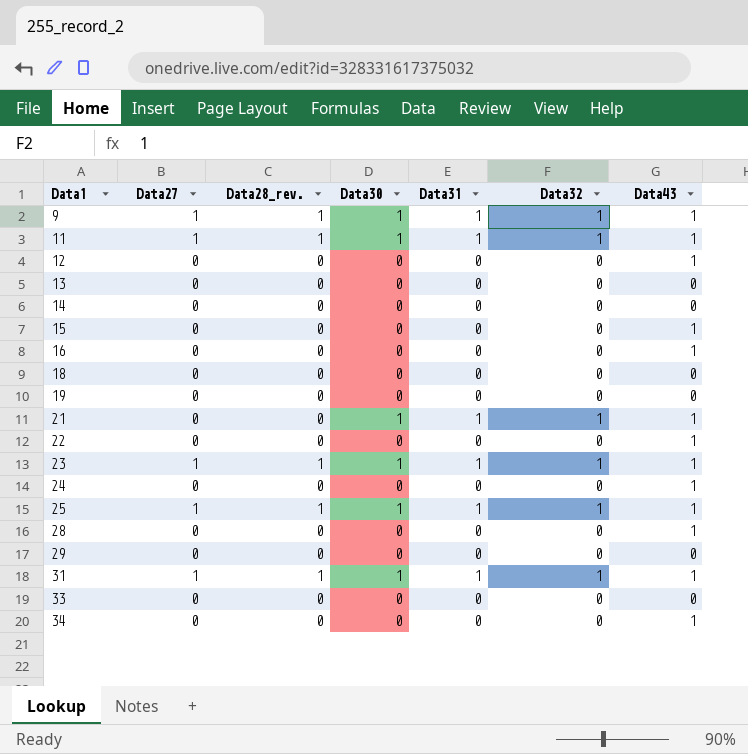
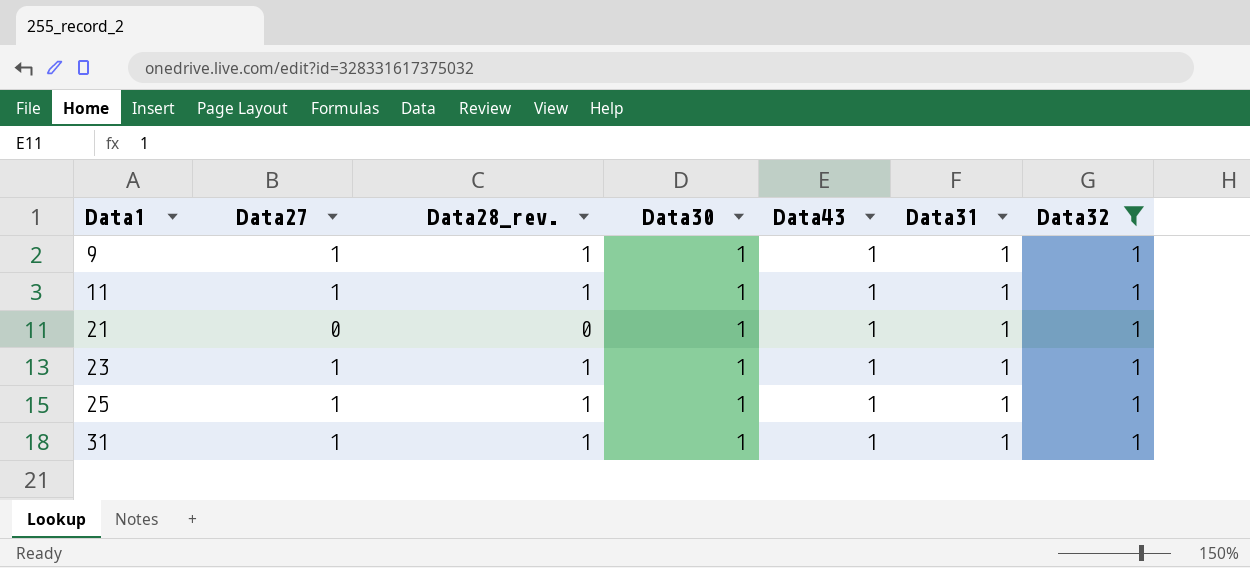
filter: none -> Data32 = 1
column Data43 | position: 7 -> 5

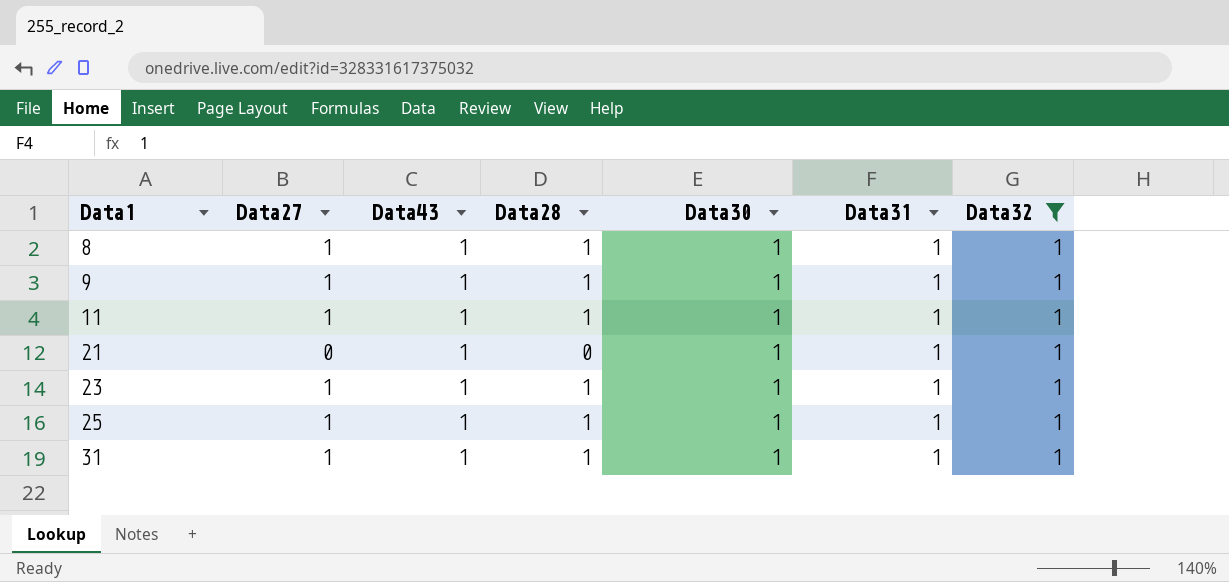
column Data43 | position: 5 -> 3
column name: Data28_rev. -> Data28
row 8: none -> 1 | 1 | 1 | 1 | 1 | 1

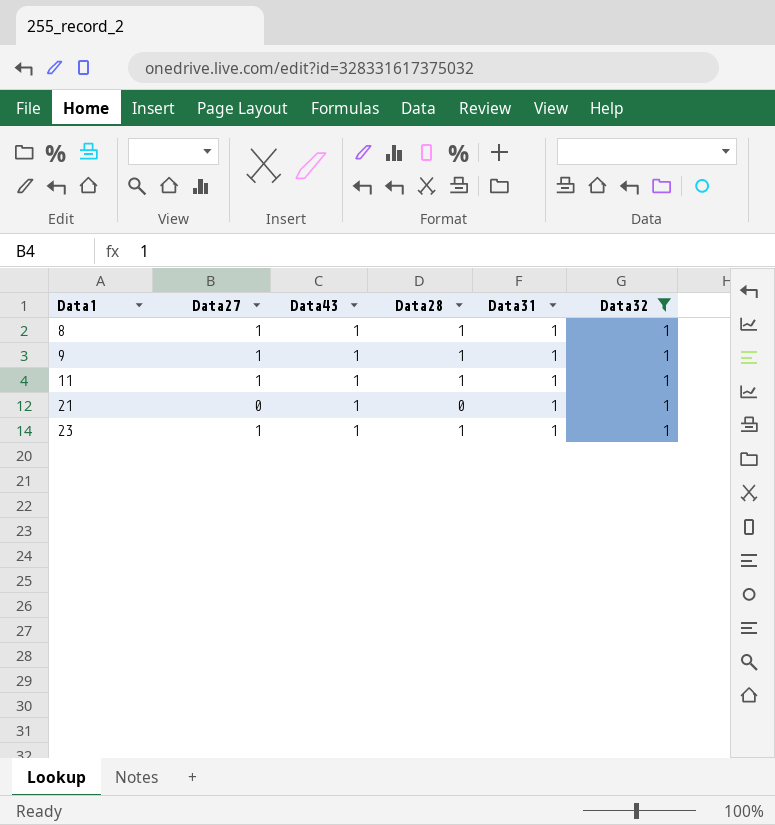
column Data30 | position: 5 -> none
row 25: 1 | 1 | 1 | 1 | 1 | 1 -> none
row 31: 1 | 1 | 1 | 1 | 1 | 1 -> none

